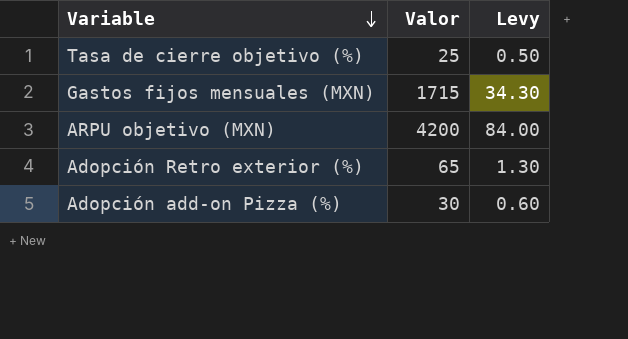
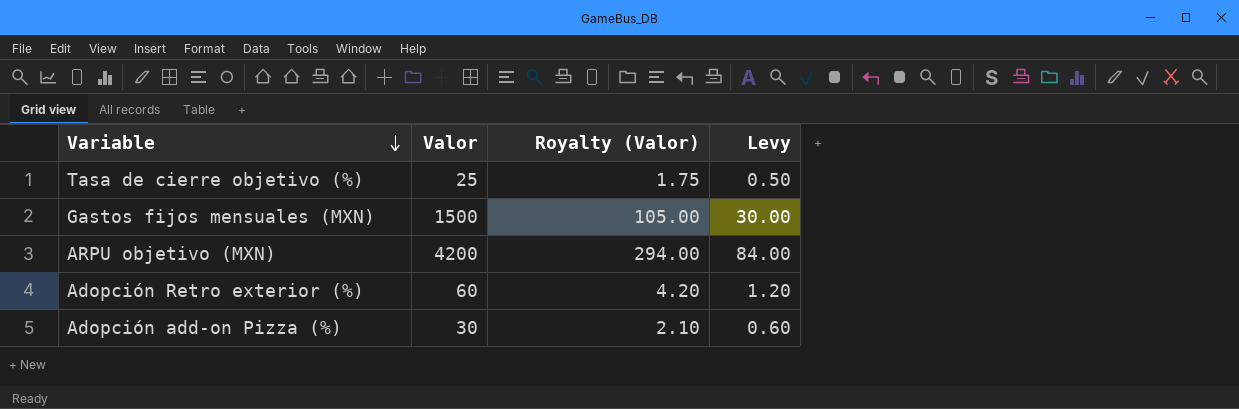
column Royalty (Valor) | formula: none -> [Valor] * 0.07
Gastos fijos mensuales (MXN) | Valor: 1715 -> 1500
Gastos fijos mensuales (MXN) | Levy: 34.30 -> 30.00
Adopción Retro exterior (%) | Valor: 65 -> 60
Adopción Retro exterior (%) | Levy: 1.30 -> 1.20

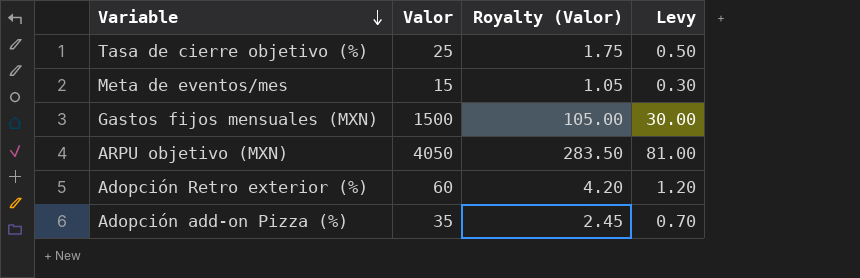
row Meta de eventos/mes: none -> 15 | 1.05 | 0.30
ARPU objetivo (MXN) | Valor: 4200 -> 4050
ARPU objetivo (MXN) | Royalty (Valor): 294.00 -> 283.50
ARPU objetivo (MXN) | Levy: 84.00 -> 81.00
Adopción add-on Pizza (%) | Valor: 30 -> 35
Adopción add-on Pizza (%) | Royalty (Valor): 2.10 -> 2.45
Adopción add-on Pizza (%) | Levy: 0.60 -> 0.70

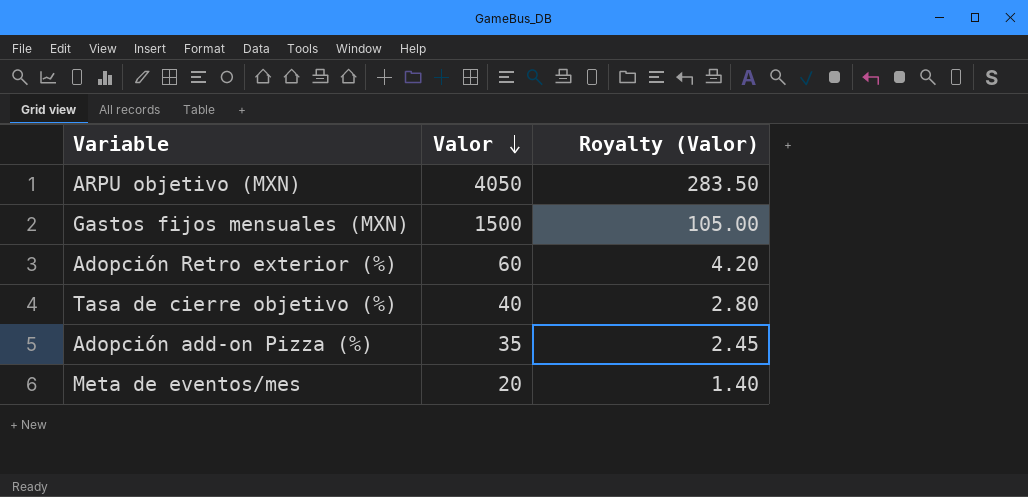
row order: Variable descending -> Valor descending
column Levy | formula: [Valor] * 0.02 -> none
Tasa de cierre objetivo (%) | Valor: 25 -> 40
Tasa de cierre objetivo (%) | Royalty (Valor): 1.75 -> 2.80
Meta de eventos/mes | Valor: 15 -> 20
Meta de eventos/mes | Royalty (Valor): 1.05 -> 1.40

